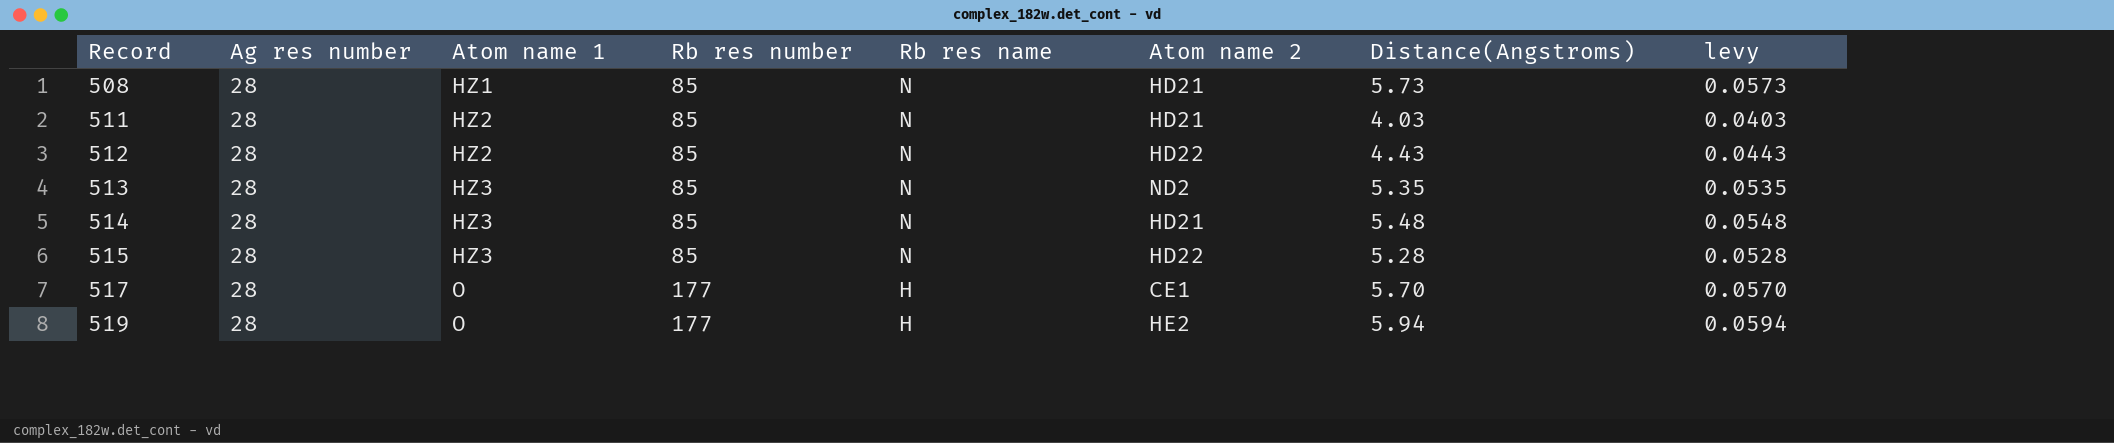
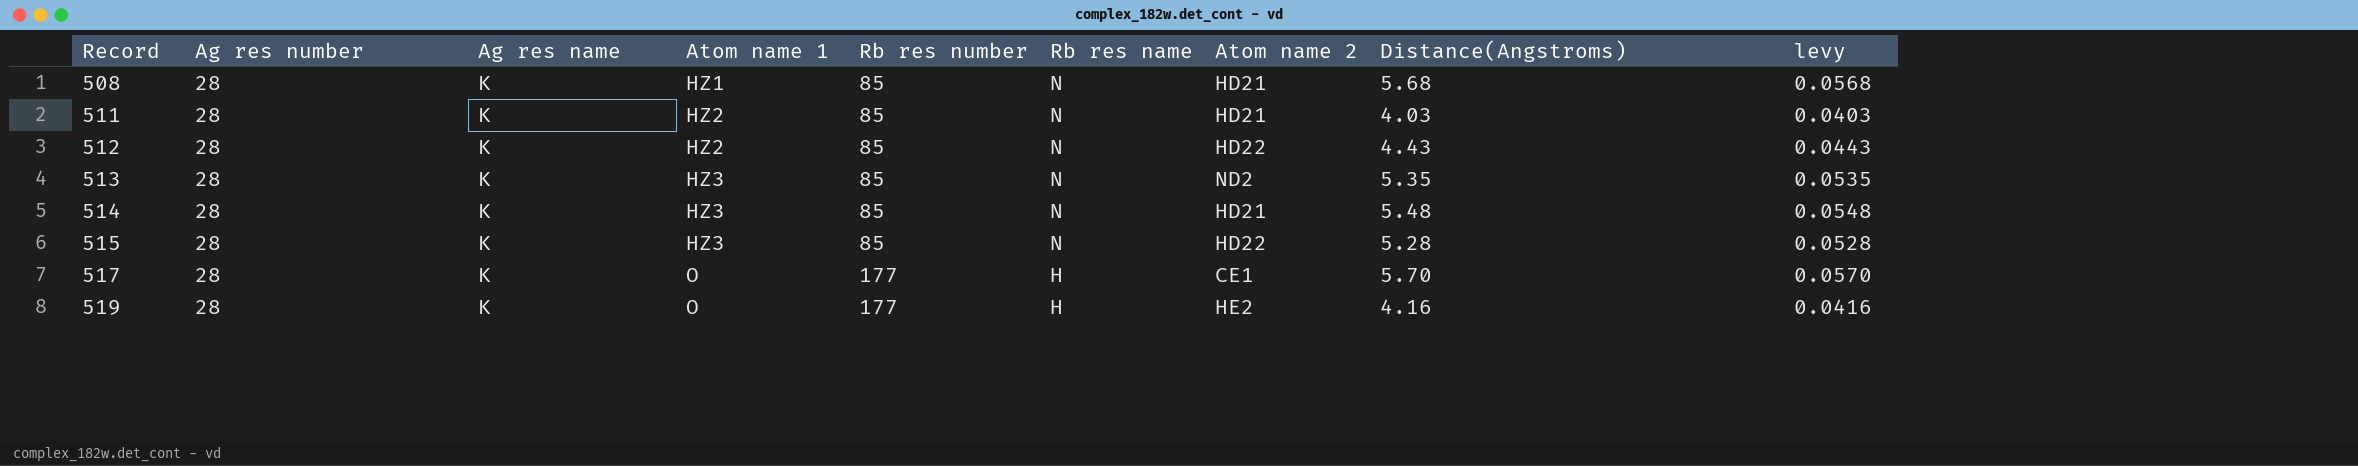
column Ag res name | position: none -> 3
508 | Distance(Angstroms): 5.73 -> 5.68
508 | levy: 0.0573 -> 0.0568
519 | Distance(Angstroms): 5.94 -> 4.16
519 | levy: 0.0594 -> 0.0416

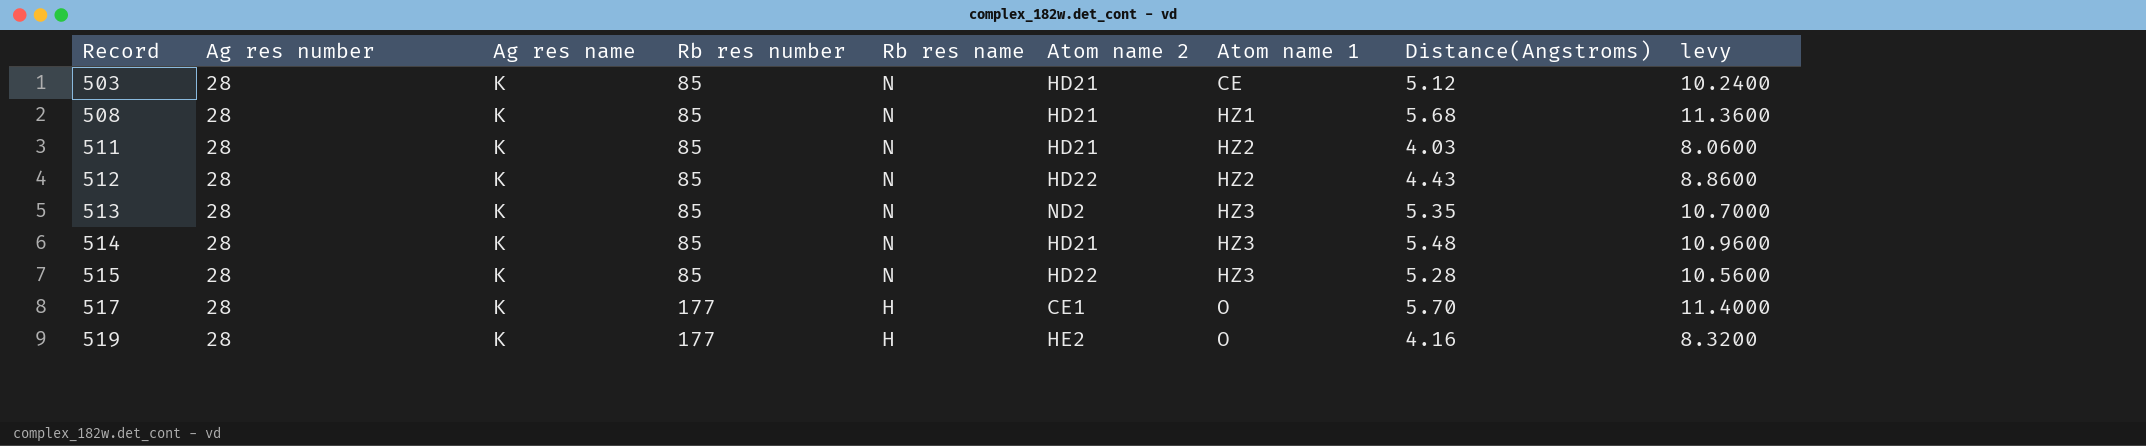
column Atom name 1 | position: 4 -> 7
column levy | formula: [Distance(Angstroms)] * 0.01 -> [Distance(Angstroms)] * 2
row 503: none -> 28 | K | 85 | N | HD21 | CE | 5.12 | 10.2400

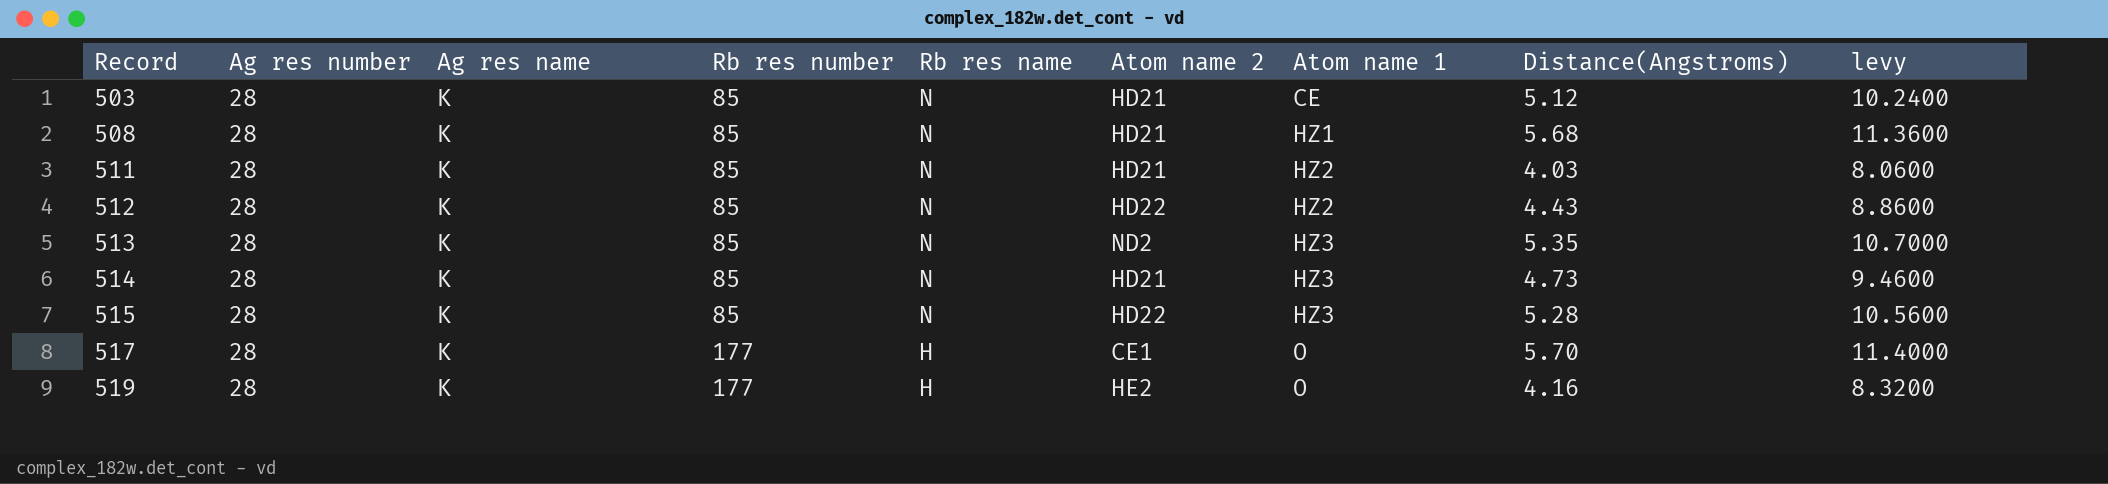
514 | Distance(Angstroms): 5.48 -> 4.73
514 | levy: 10.9600 -> 9.4600

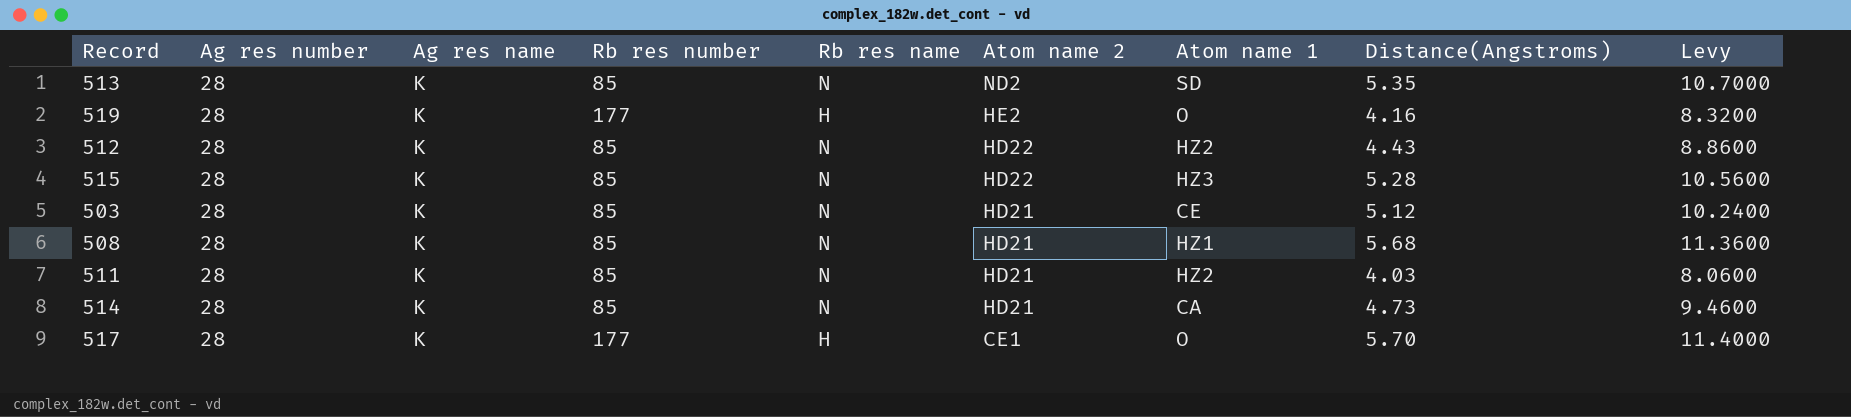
row order: Record ascending -> Atom name 2 descending
column name: levy -> Levy
513 | Atom name 1: HZ3 -> SD
514 | Atom name 1: HZ3 -> CA

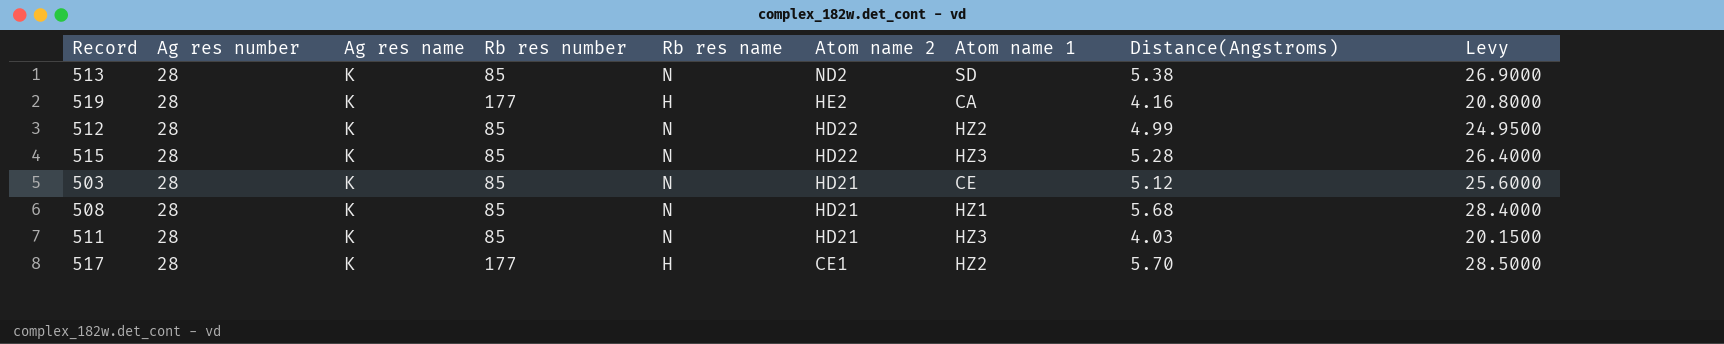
column Levy | formula: [Distance(Angstroms)] * 2 -> [Distance(Angstroms)] * 5
row 514: 28 | K | 85 | N | HD21 | CA | 4.73 | 9.4600 -> none
513 | Distance(Angstroms): 5.35 -> 5.38
519 | Atom name 1: O -> CA
512 | Distance(Angstroms): 4.43 -> 4.99
511 | Atom name 1: HZ2 -> HZ3
517 | Atom name 1: O -> HZ2

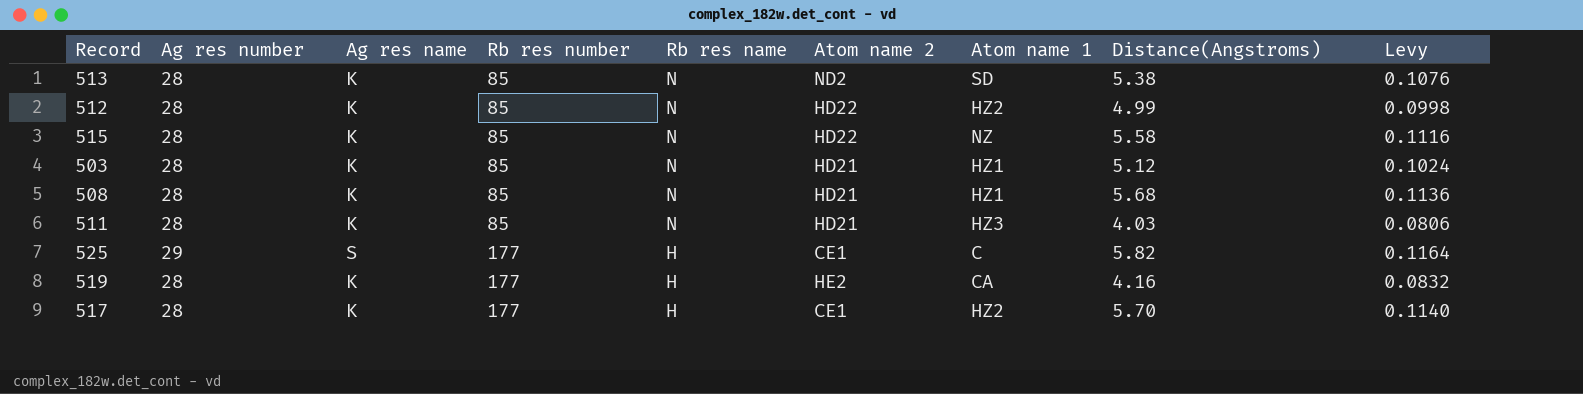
row order: Atom name 2 descending -> Rb res number ascending
column Levy | formula: [Distance(Angstroms)] * 5 -> [Distance(Angstroms)] * 0.02
515 | Atom name 1: HZ3 -> NZ
515 | Distance(Angstroms): 5.28 -> 5.58
503 | Atom name 1: CE -> HZ1
row 525: none -> 29 | S | 177 | H | CE1 | C | 5.82 | 0.1164

